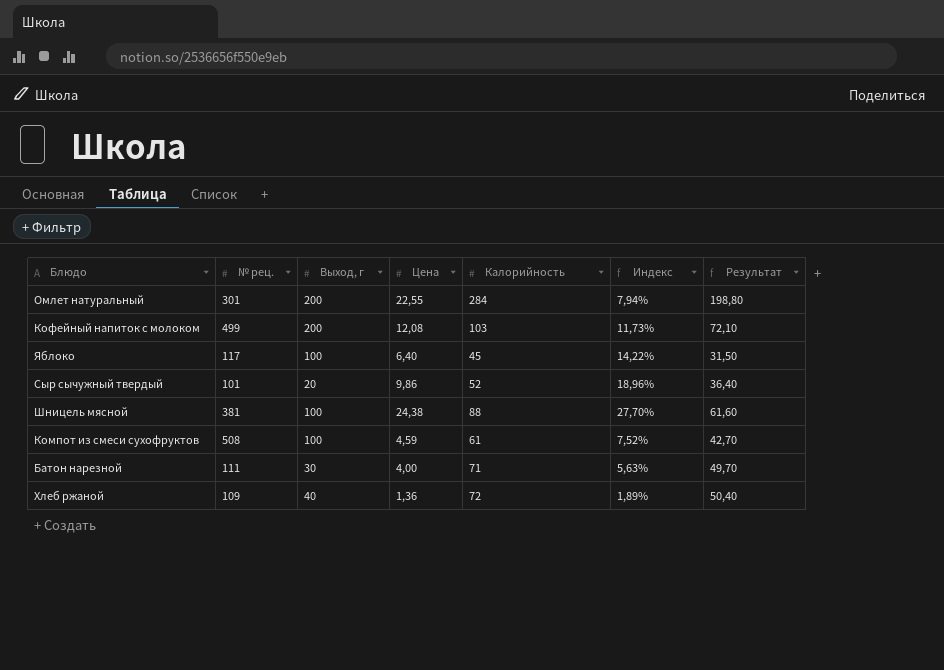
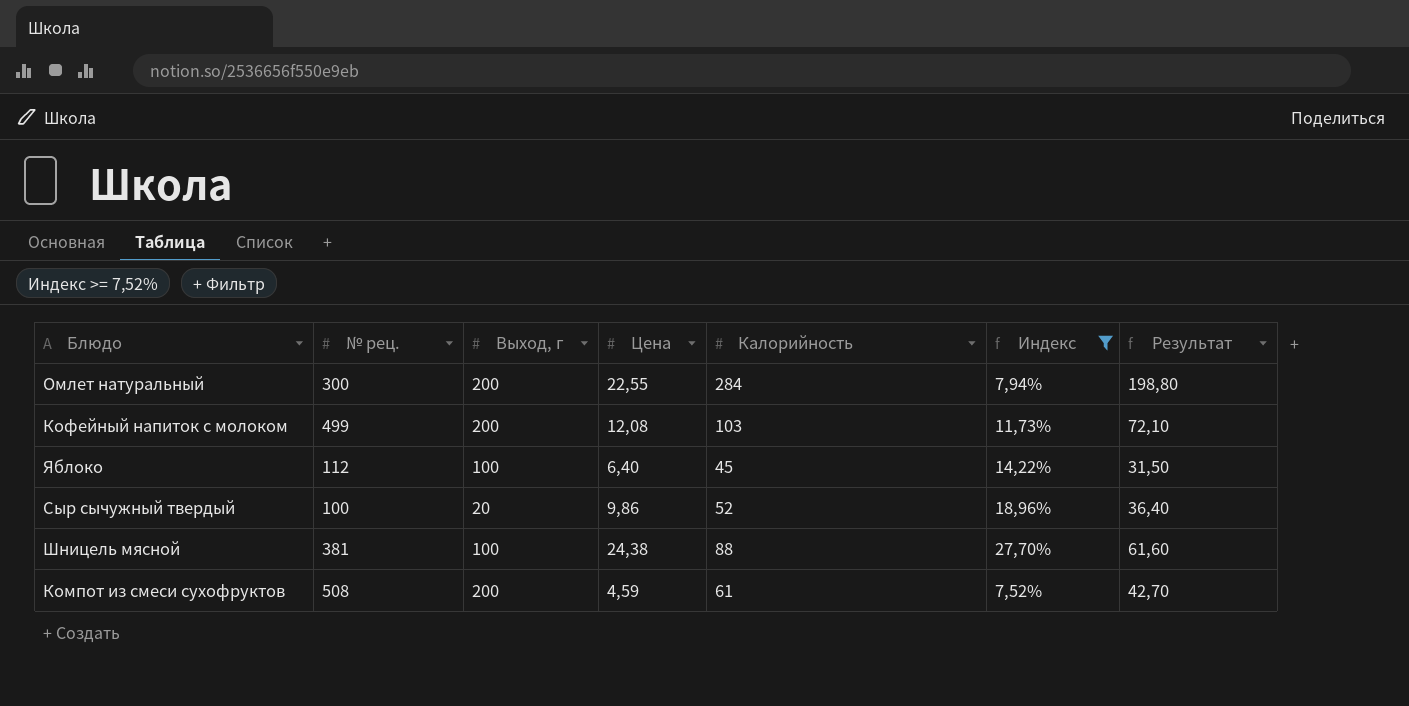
filter: none -> Индекс >= 7,52%
Омлет натуральный | № рец.: 301 -> 300
Яблоко | № рец.: 117 -> 112
Сыр сычужный твердый | № рец.: 101 -> 100
Компот из смеси сухофруктов | Выход, г: 100 -> 200

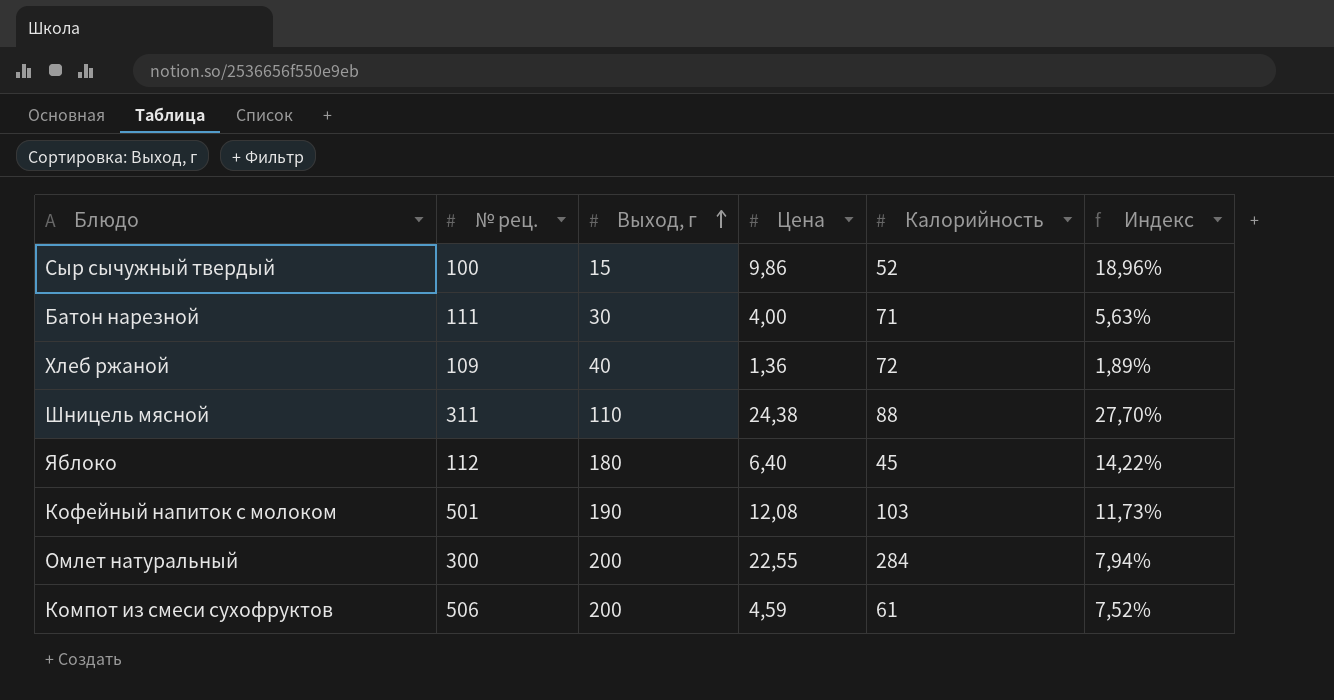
filter: Индекс >= 7,52% -> none
row order: none -> Выход, г ascending
column Результат | formula: [Калорийность] * 0,7 -> none
Сыр сычужный твердый | Выход, г: 20 -> 15
Шницель мясной | № рец.: 381 -> 311
Шницель мясной | Выход, г: 100 -> 110
Яблоко | Выход, г: 100 -> 180
Кофейный напиток с молоком | № рец.: 499 -> 501
Кофейный напиток с молоком | Выход, г: 200 -> 190
Компот из смеси сухофруктов | № рец.: 508 -> 506

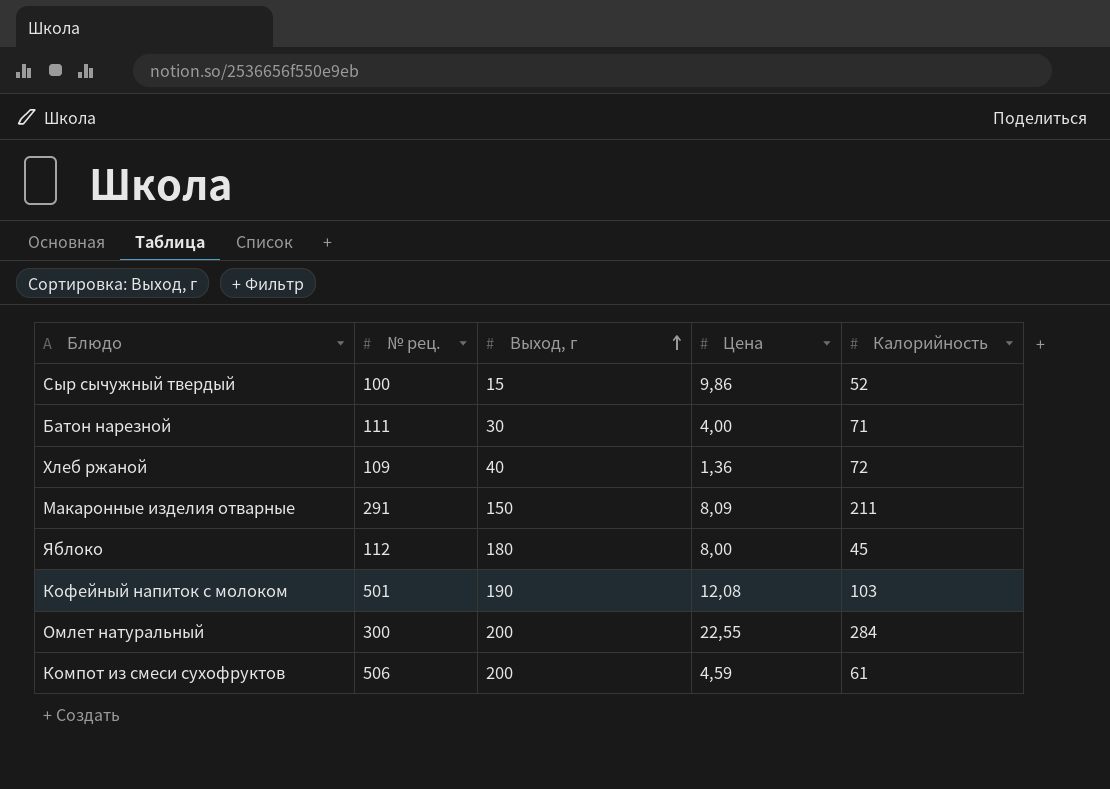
column Индекс | formula: [Цена] / [Калорийность] -> none
row Шницель мясной: 311 | 110 | 24,38 | 88 | 27,70% -> none
row Макаронные изделия отварные: none -> 291 | 150 | 8,09 | 211
Яблоко | Цена: 6,40 -> 8,00

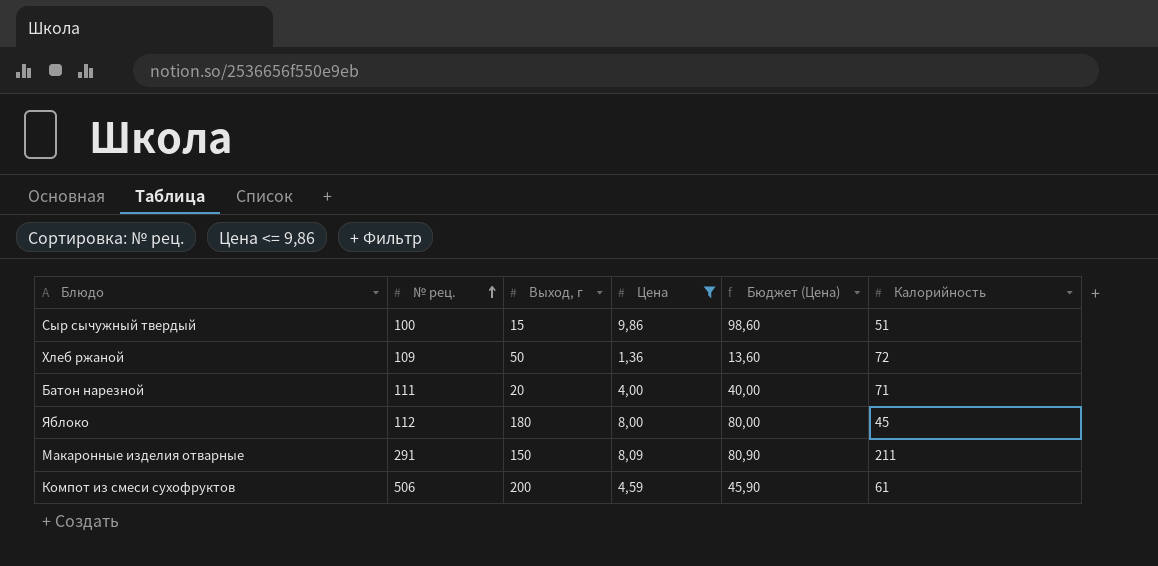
filter: none -> Цена <= 9,86
row order: Выход, г ascending -> № рец. ascending
column Бюджет (Цена) | formula: none -> [Цена] * 10
Сыр сычужный твердый | Калорийность: 52 -> 51
Хлеб ржаной | Выход, г: 40 -> 50
Батон нарезной | Выход, г: 30 -> 20

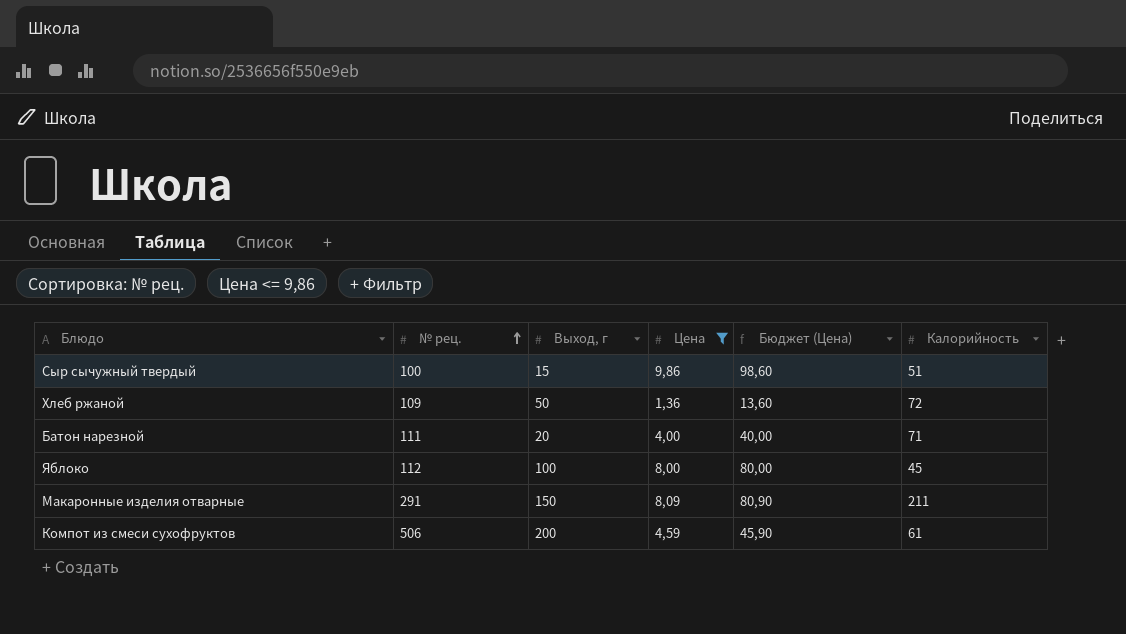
Яблоко | Выход, г: 180 -> 100

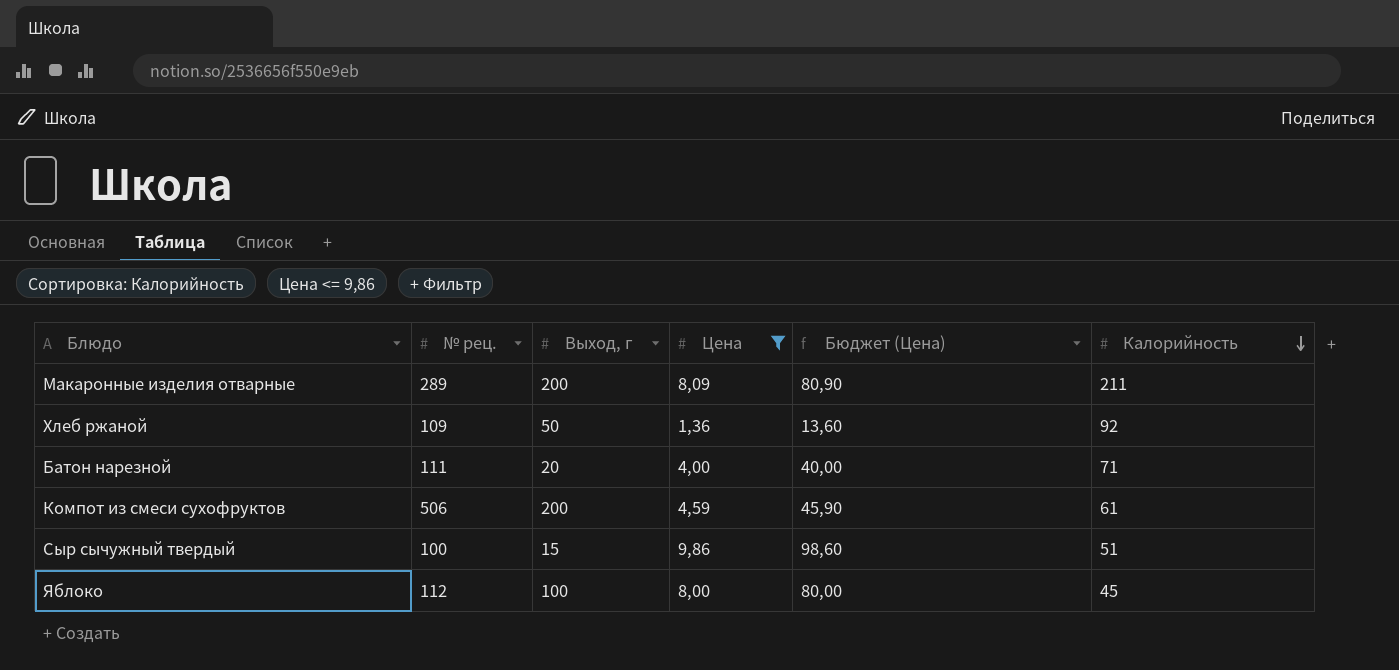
row order: № рец. ascending -> Калорийность descending
Макаронные изделия отварные | № рец.: 291 -> 289
Макаронные изделия отварные | Выход, г: 150 -> 200
Хлеб ржаной | Калорийность: 72 -> 92

